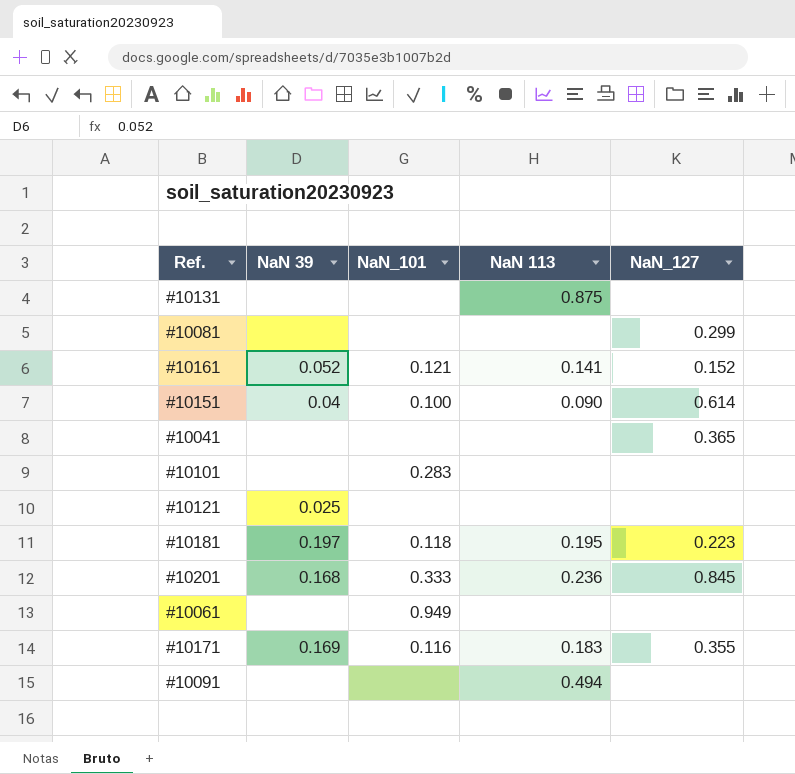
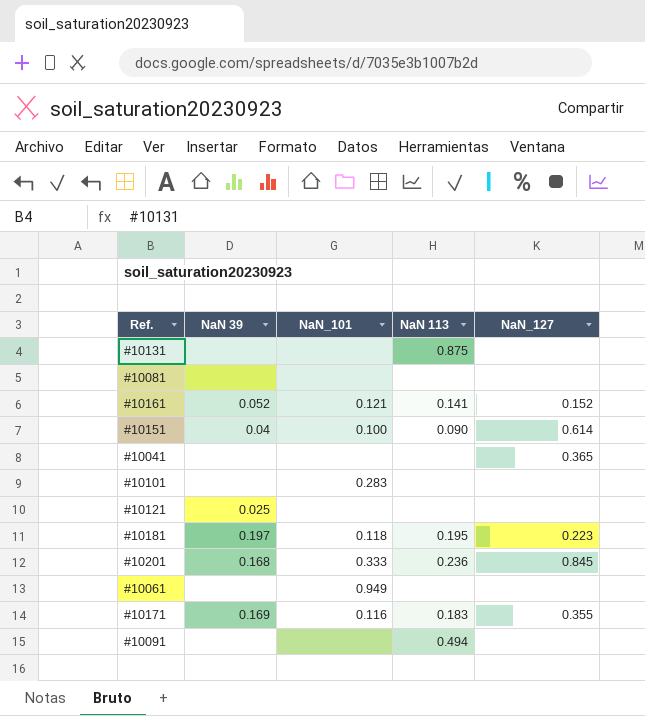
#10081 | NaN_127: 0.299 -> none

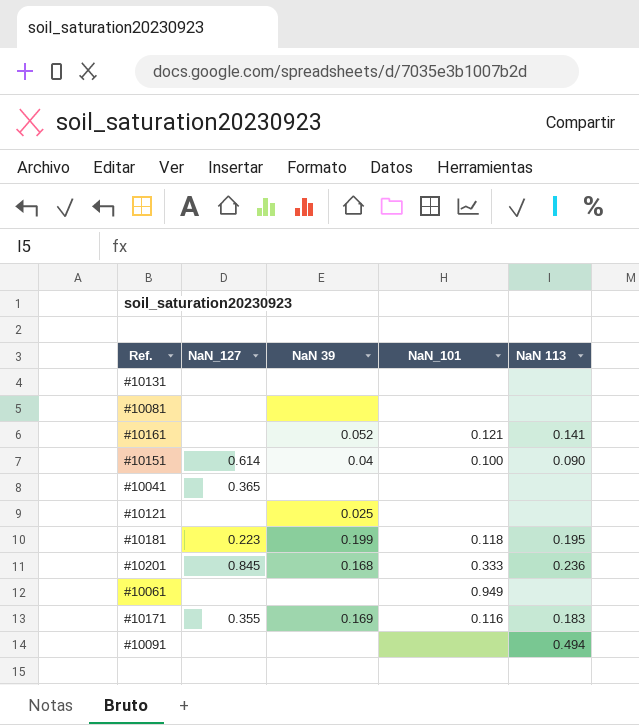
column NaN_127 | position: 5 -> 2
row #10101: none | 0.283 | none | none -> none
#10131 | NaN 113: 0.875 -> none
#10161 | NaN_127: 0.152 -> none
#10181 | NaN 39: 0.197 -> 0.199

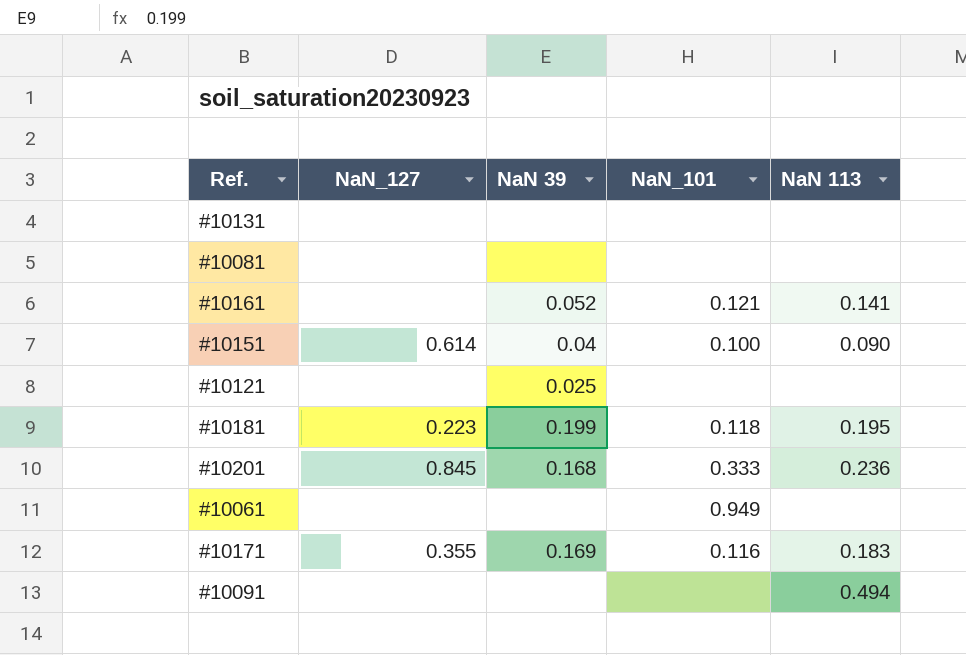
row #10041: 0.365 | none | none | none -> none

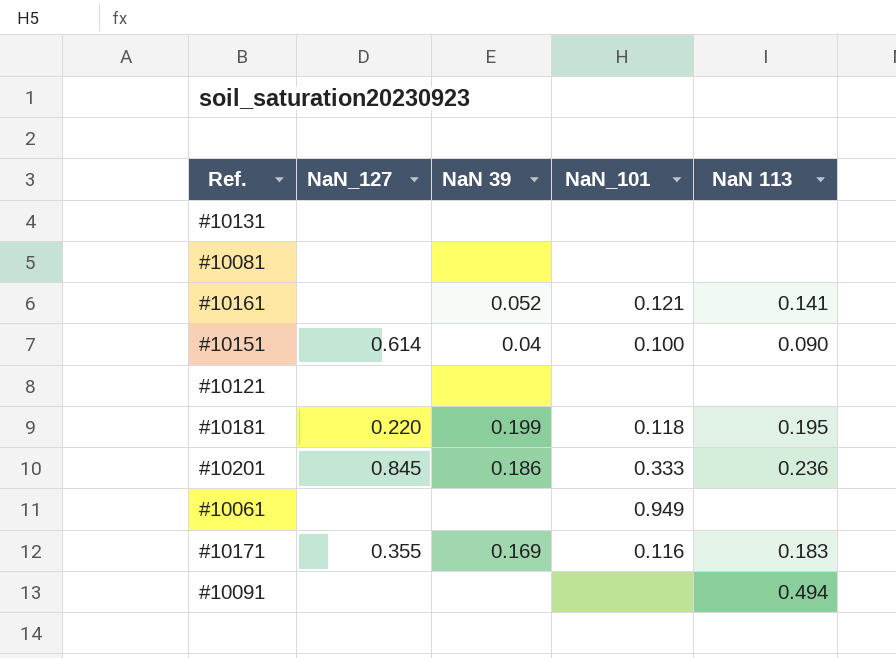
#10121 | NaN 39: 0.025 -> none
#10181 | NaN_127: 0.223 -> 0.220
#10201 | NaN 39: 0.168 -> 0.186

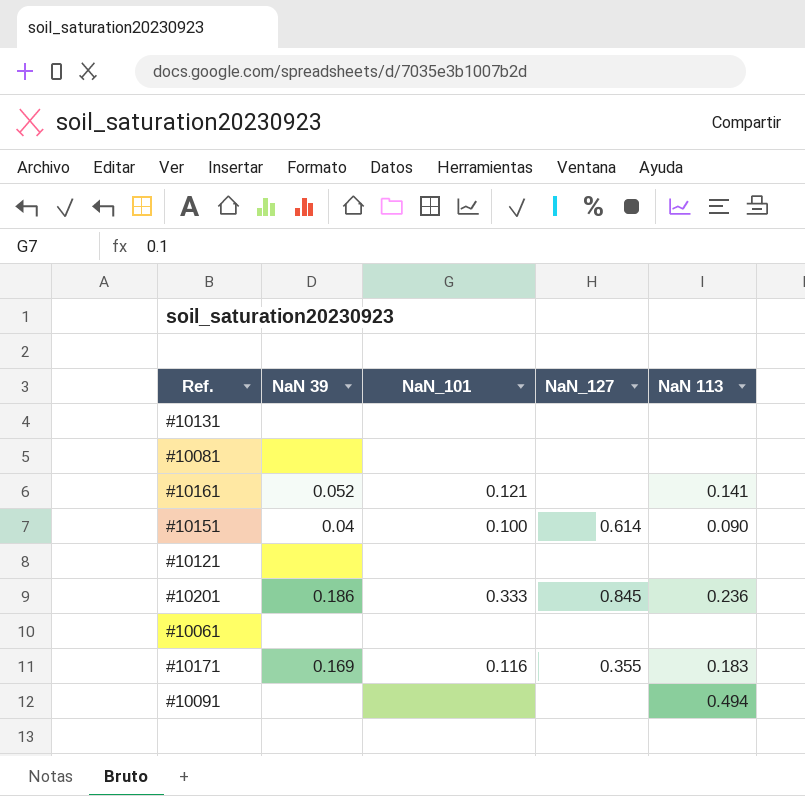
column NaN_127 | position: 2 -> 4
row #10181: 0.220 | 0.199 | 0.118 | 0.195 -> none
#10061 | NaN_101: 0.949 -> none

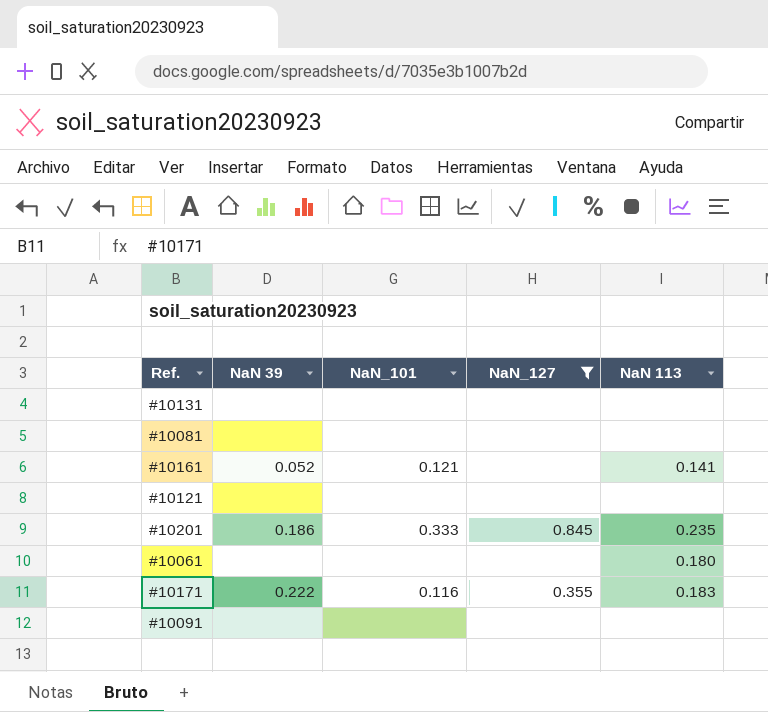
filter: none -> NaN_127 != 0.614
#10201 | NaN 113: 0.236 -> 0.235
#10061 | NaN 113: none -> 0.180
#10171 | NaN 39: 0.169 -> 0.222
#10091 | NaN 113: 0.494 -> none

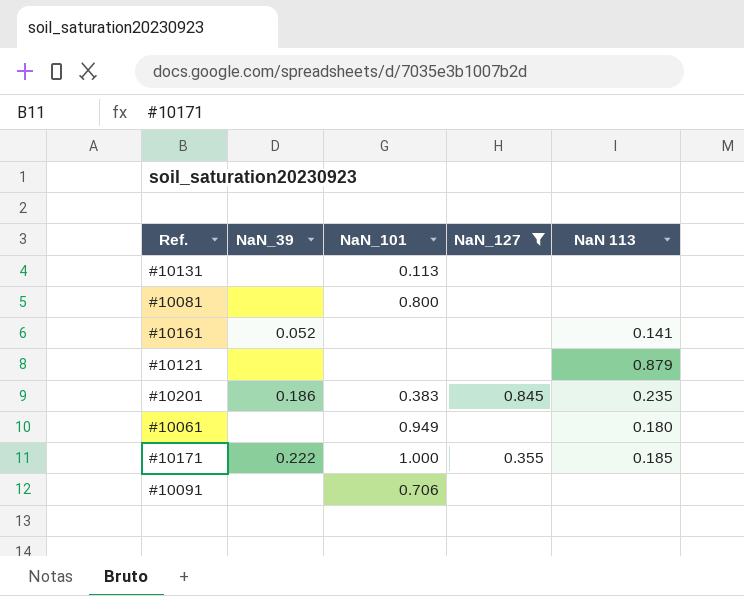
column name: NaN 39 -> NaN_39
#10131 | NaN_101: none -> 0.113
#10081 | NaN_101: none -> 0.800
#10161 | NaN_101: 0.121 -> none
#10121 | NaN 113: none -> 0.879
#10201 | NaN_101: 0.333 -> 0.383
#10061 | NaN_101: none -> 0.949
#10171 | NaN_101: 0.116 -> 1.000
#10171 | NaN 113: 0.183 -> 0.185
#10091 | NaN_101: none -> 0.706

